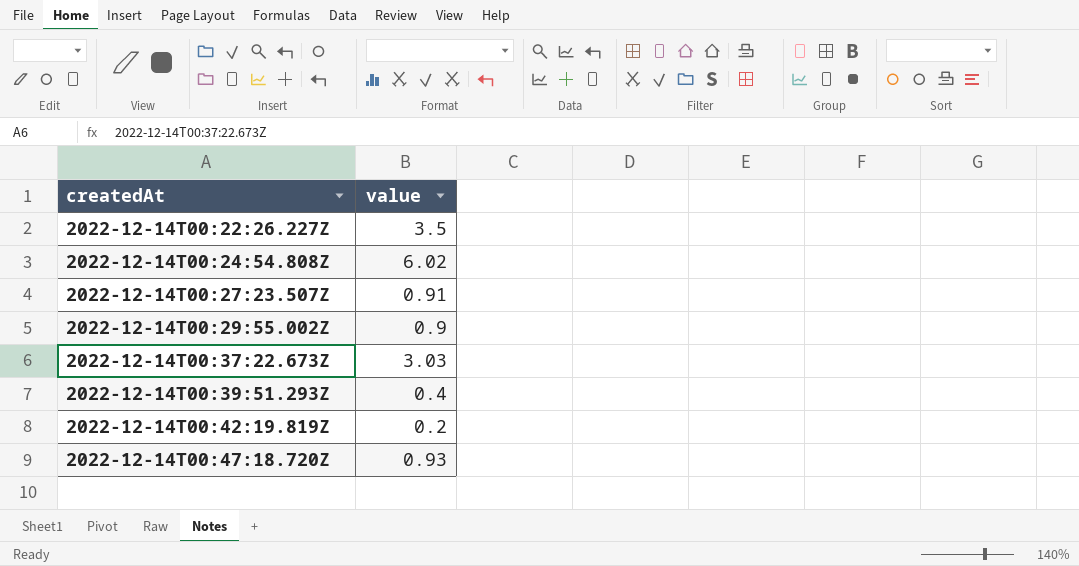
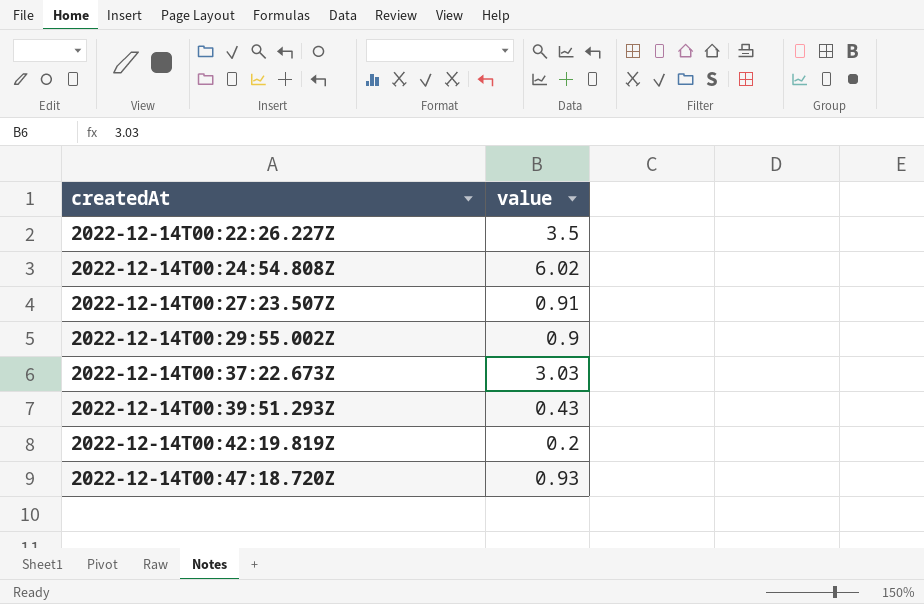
2022-12-14T00:39:51.293Z | value: 0.4 -> 0.43

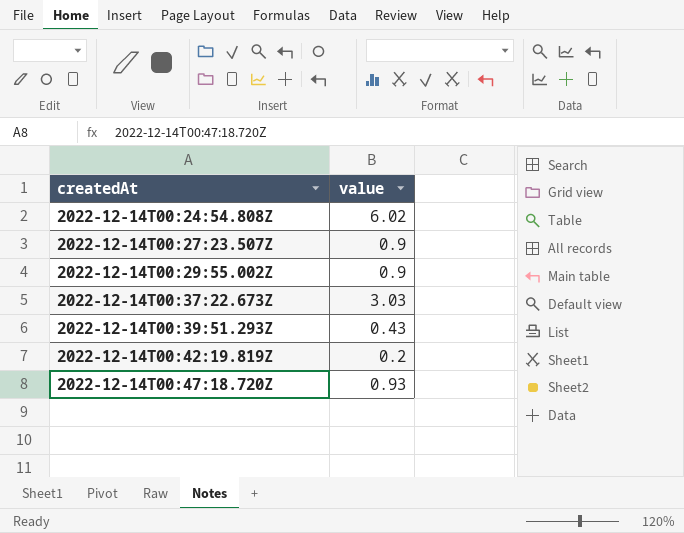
row 2022-12-14T00:22:26.227Z: 3.5 -> none
2022-12-14T00:27:23.507Z | value: 0.91 -> 0.9

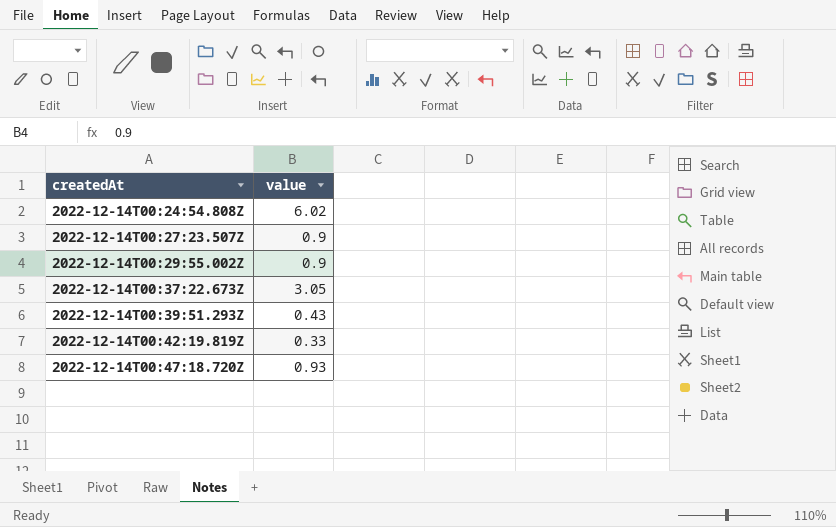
2022-12-14T00:37:22.673Z | value: 3.03 -> 3.05
2022-12-14T00:42:19.819Z | value: 0.2 -> 0.33

